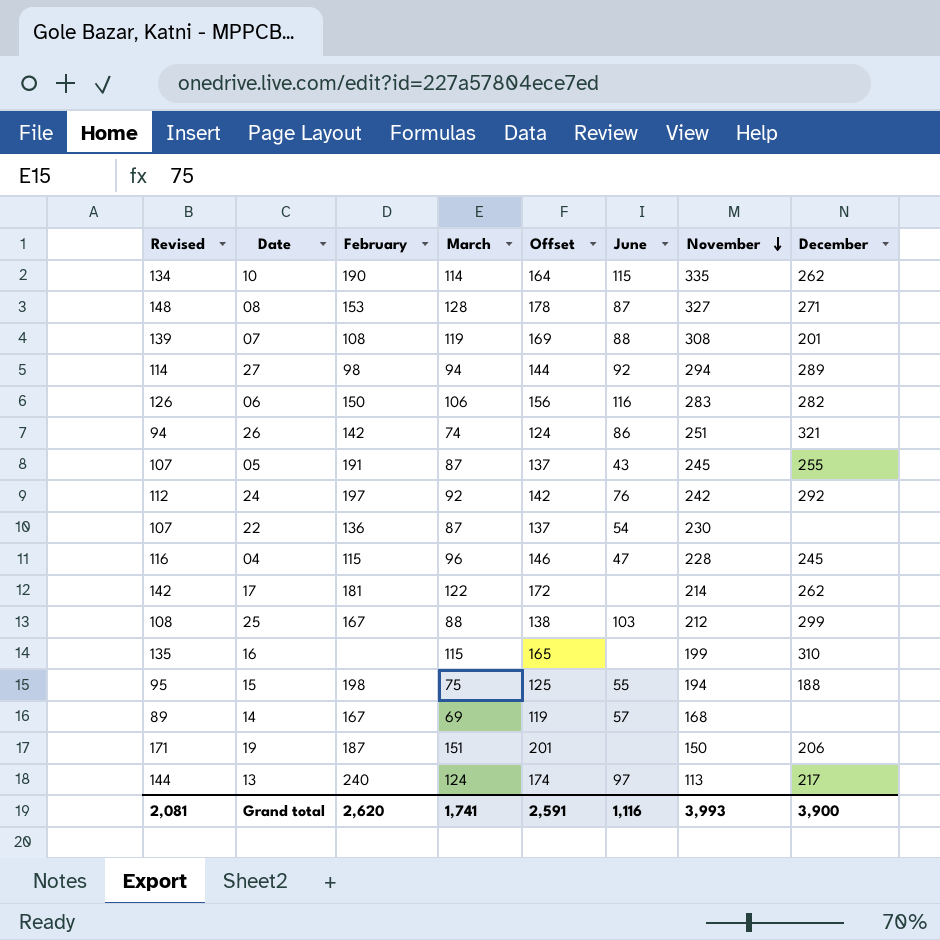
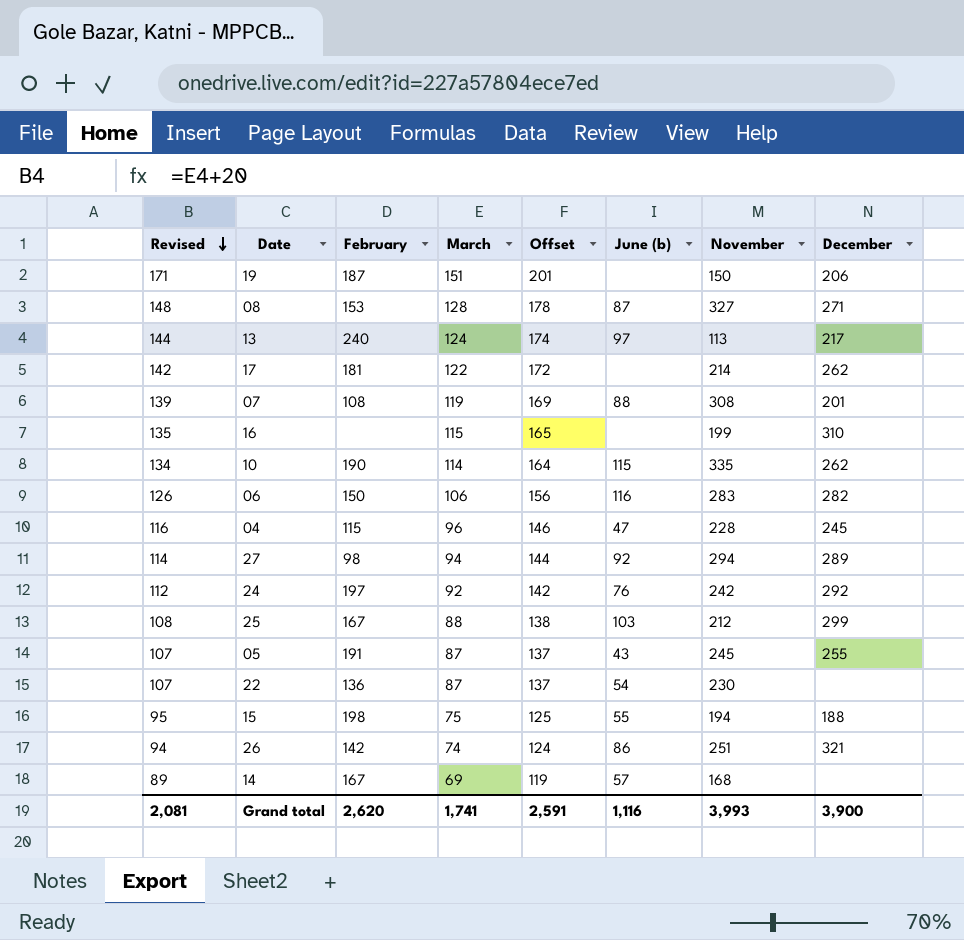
row order: November descending -> Revised descending
column name: June -> June (b)

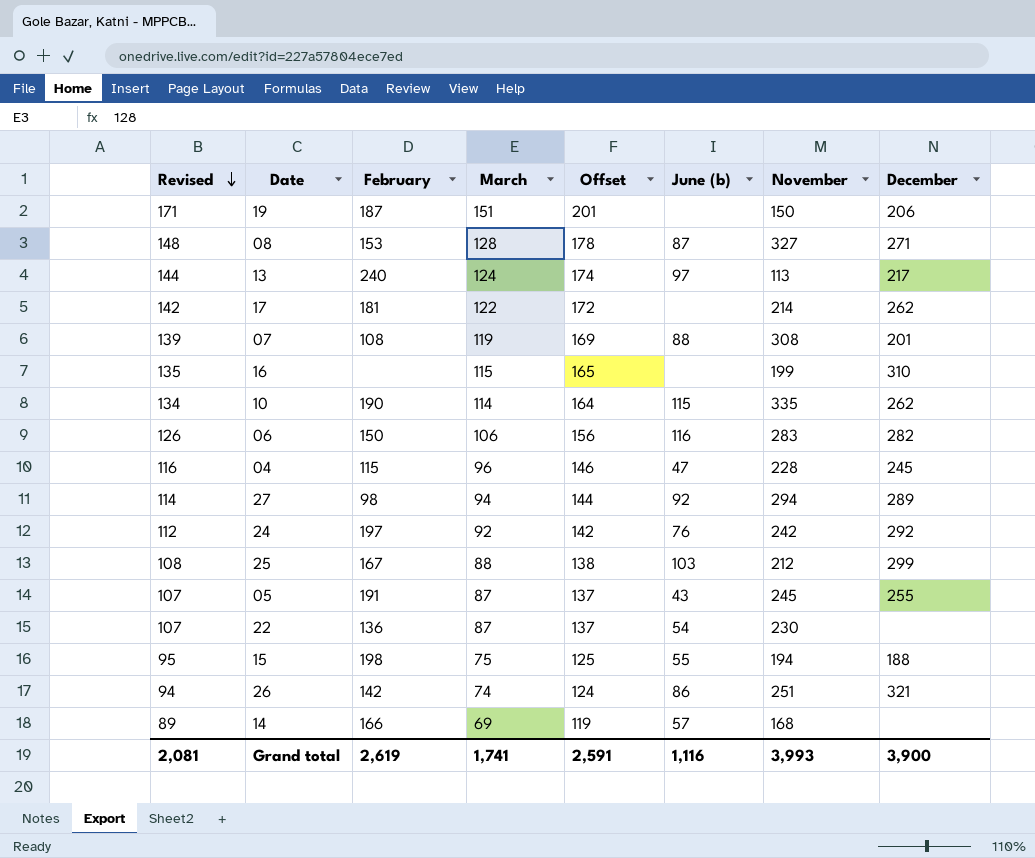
14 | February: 167 -> 166
Grand total | February: 2,620 -> 2,619

